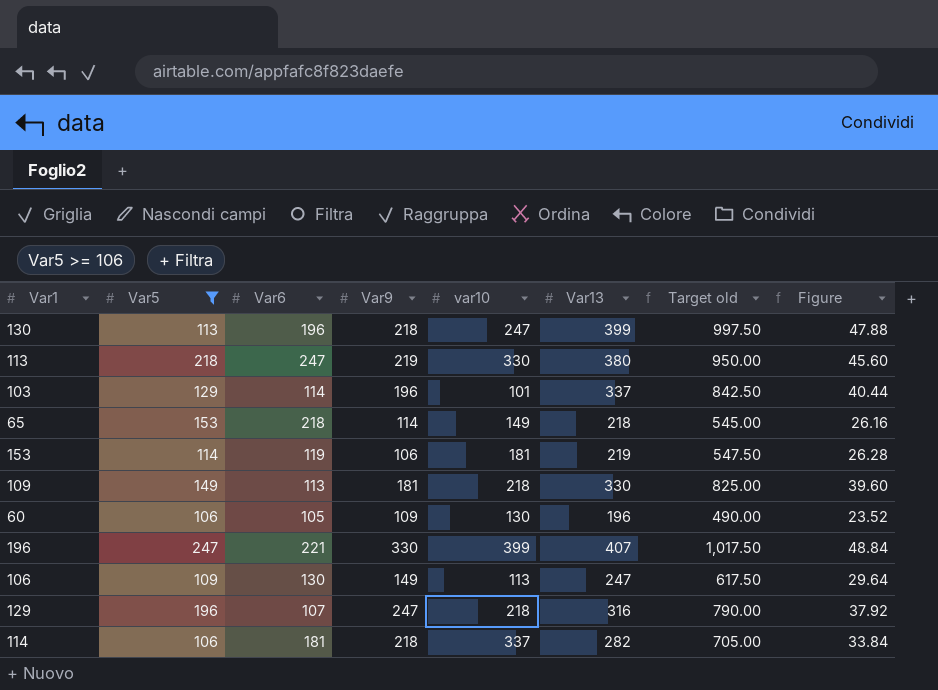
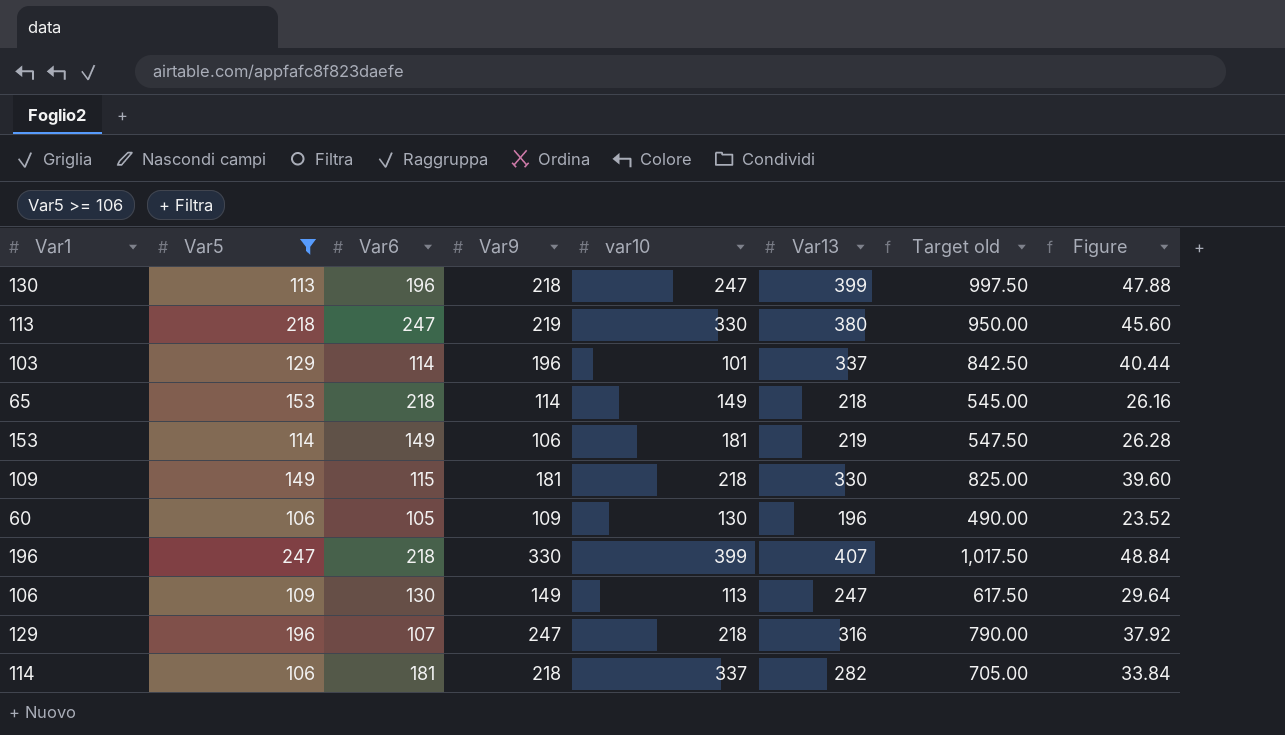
153 | Var6: 119 -> 149
109 | Var6: 113 -> 115
196 | Var6: 221 -> 218

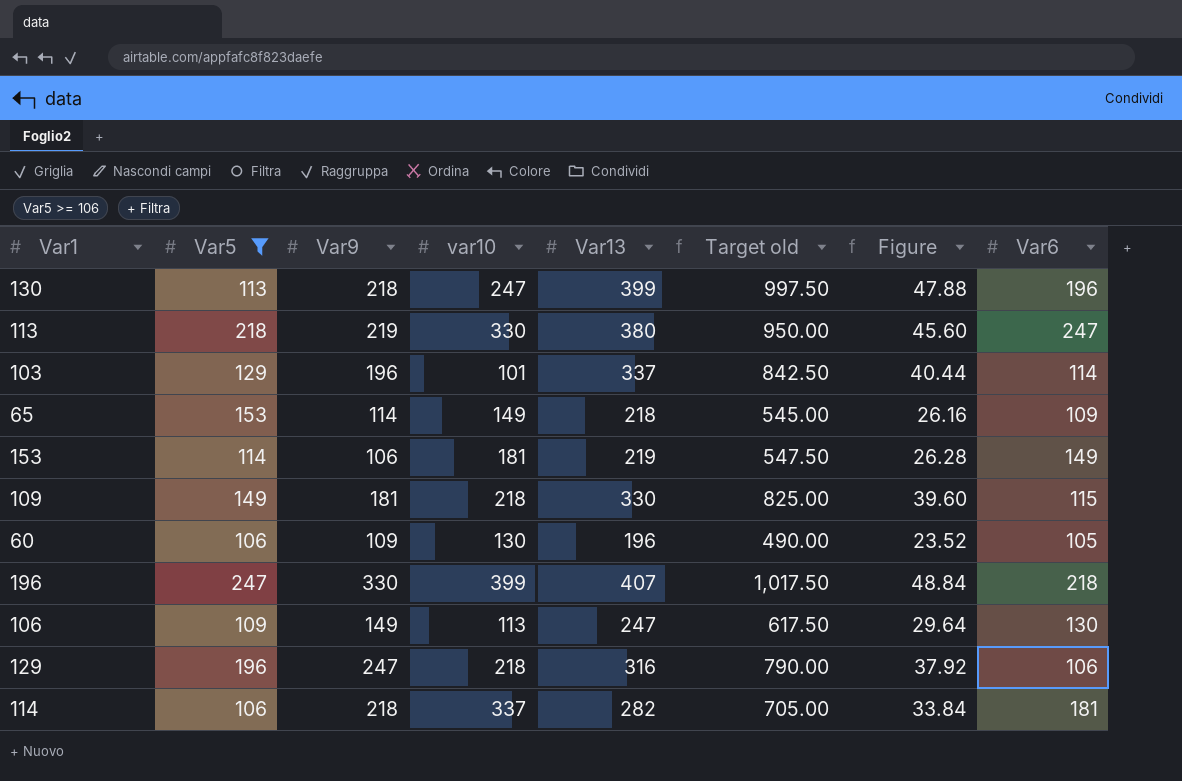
column Var6 | position: 3 -> 8
65 | Var6: 218 -> 109
129 | Var6: 107 -> 106

